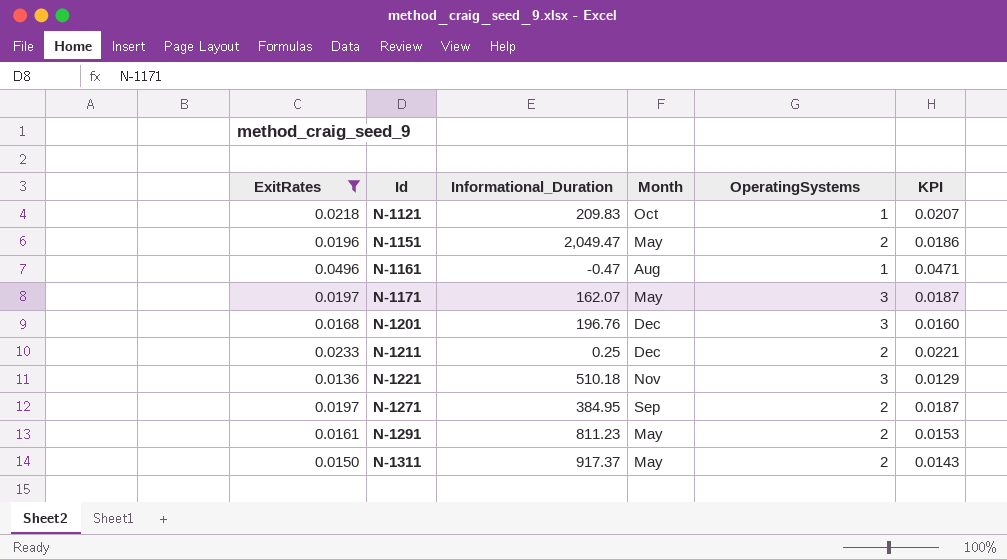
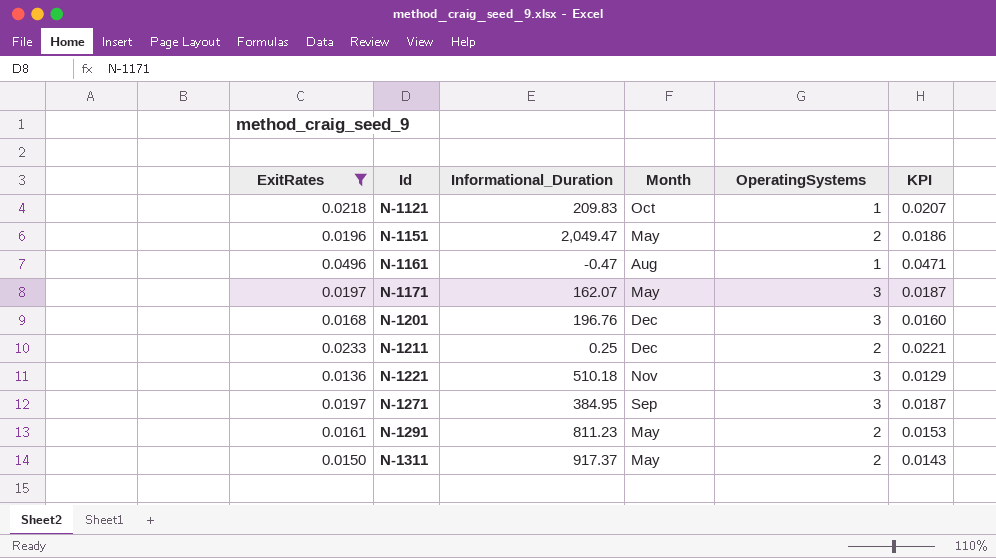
N-1271 | OperatingSystems: 2 -> 3

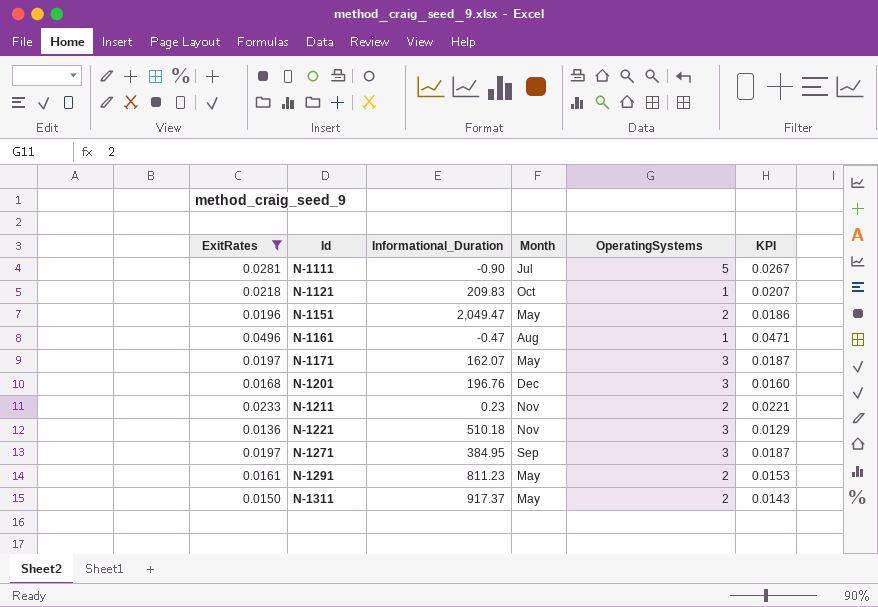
row N-1111: none -> 0.0281 | -0.90 | Jul | 5 | 0.0267
N-1211 | Informational_Duration: 0.25 -> 0.23
N-1211 | Month: Dec -> Nov

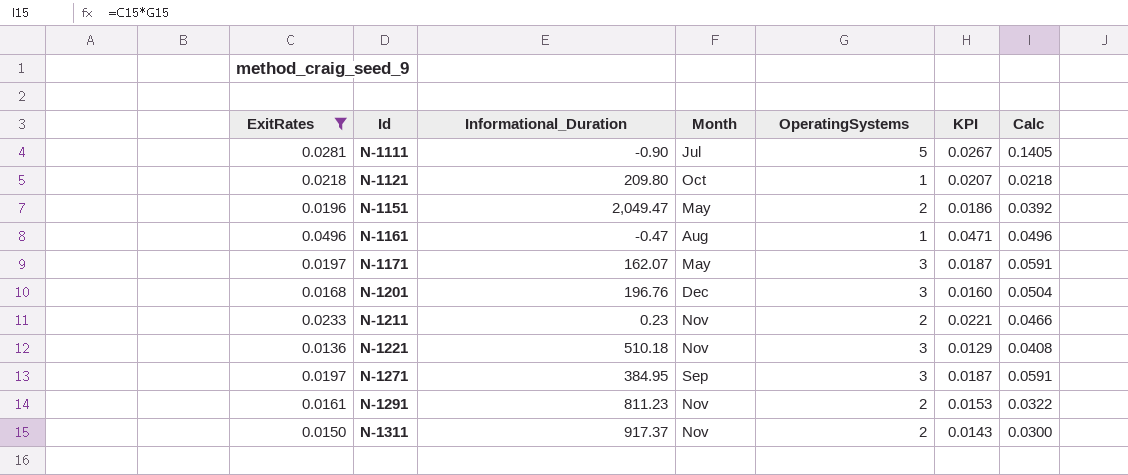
column Calc | formula: none -> [ExitRates] * [OperatingSystems]
N-1121 | Informational_Duration: 209.83 -> 209.80
N-1291 | Month: May -> Nov
N-1311 | Month: May -> Nov

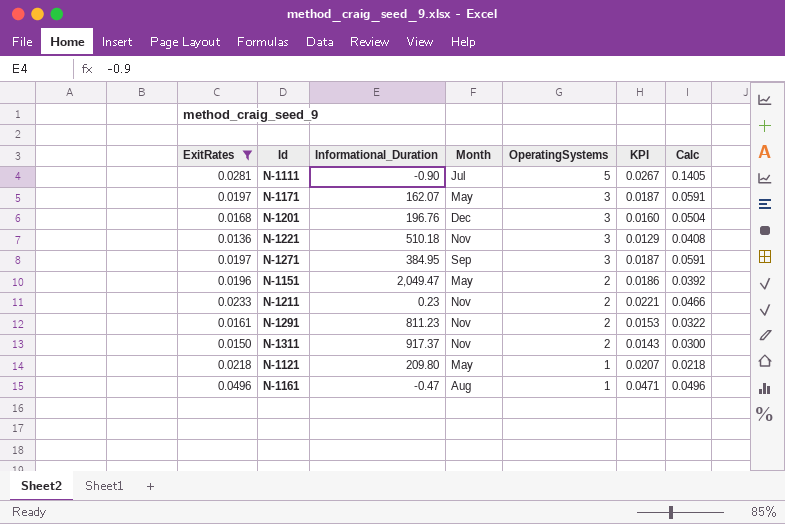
row order: Id ascending -> OperatingSystems descending
N-1121 | Month: Oct -> May

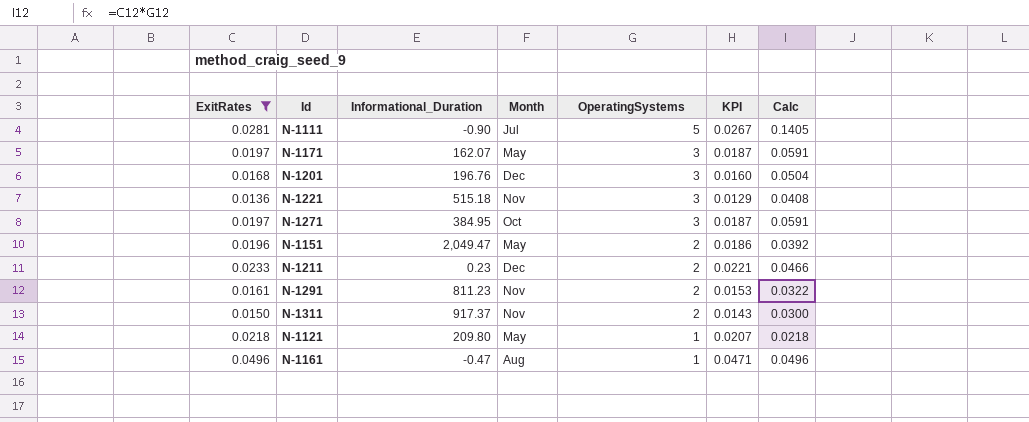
N-1221 | Informational_Duration: 510.18 -> 515.18
N-1271 | Month: Sep -> Oct
N-1211 | Month: Nov -> Dec

